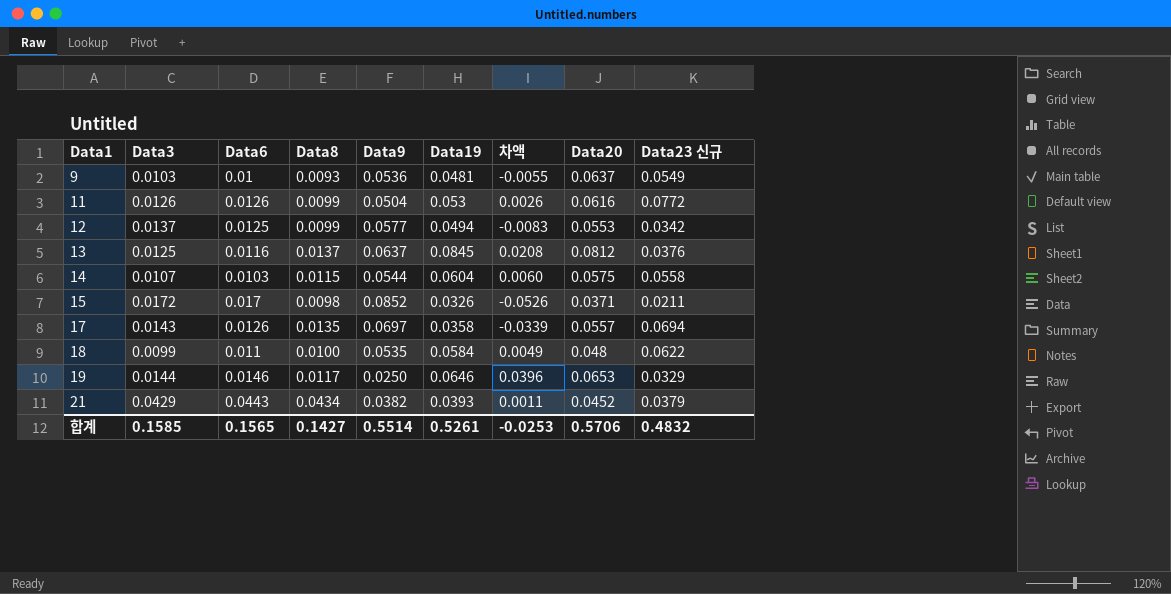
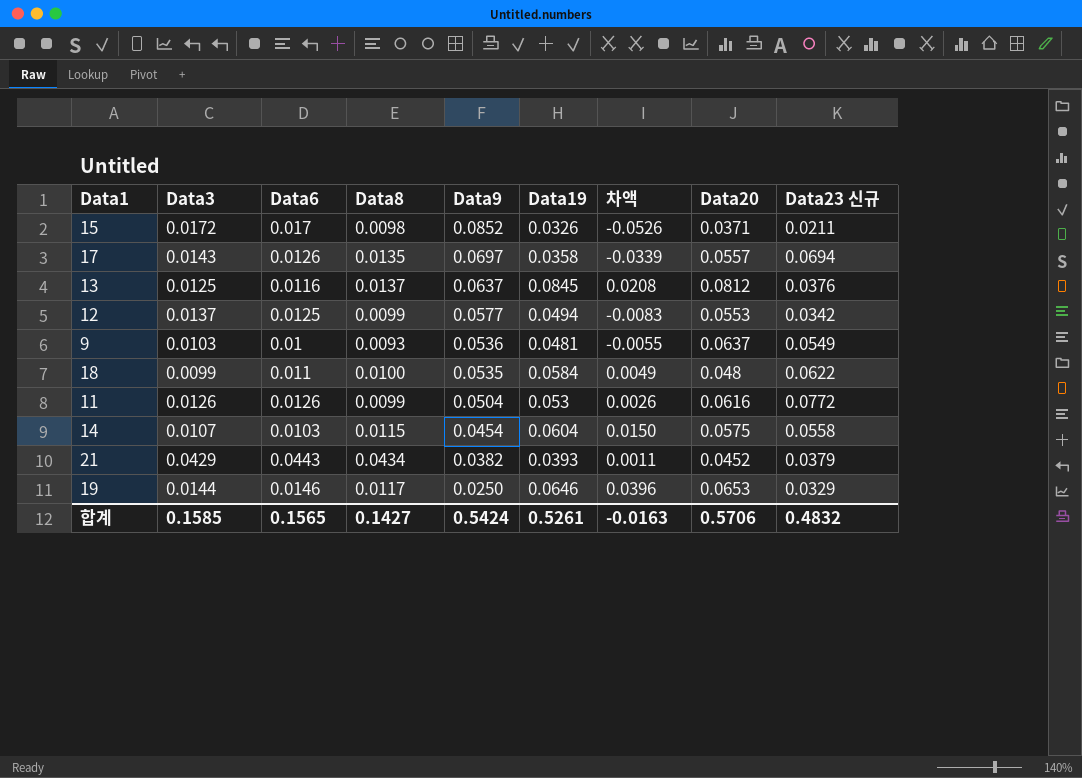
row order: Data1 ascending -> Data9 descending
14 | Data9: 0.0544 -> 0.0454
14 | 차액: 0.0060 -> 0.0150
합계 | Data9: 0.5514 -> 0.5424
합계 | 차액: -0.0253 -> -0.0163

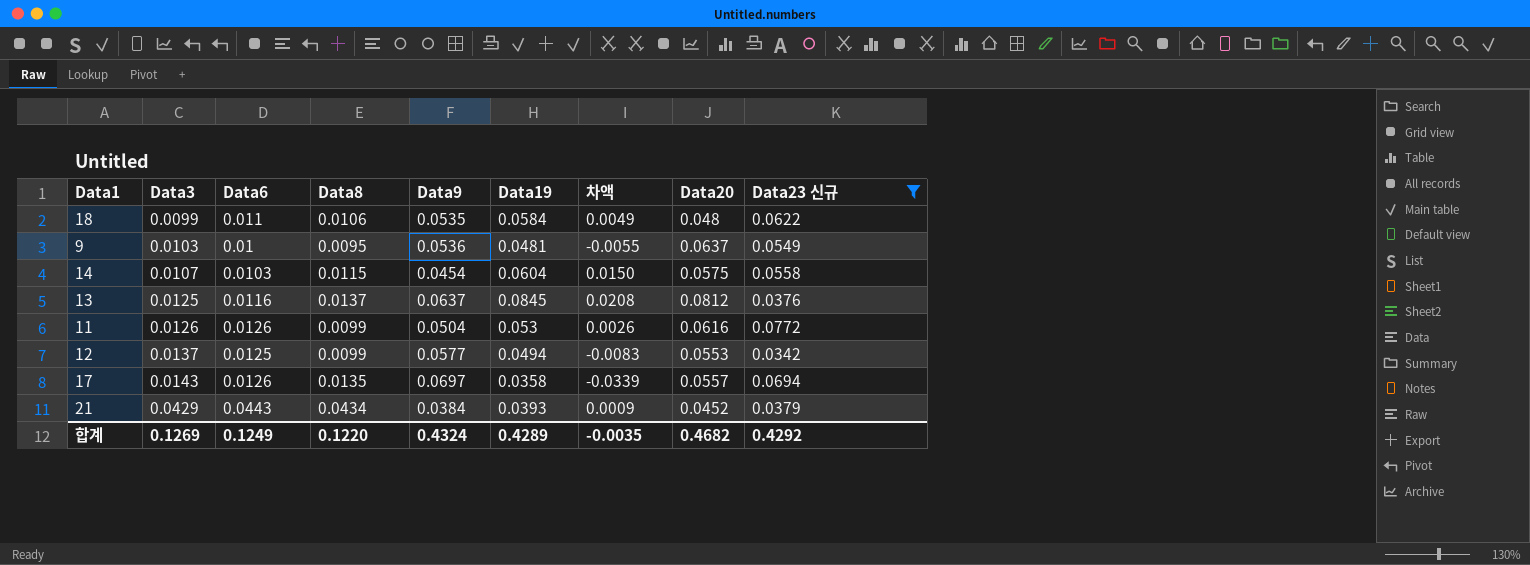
filter: none -> Data23 신규 >= 0.0342
row order: Data9 descending -> Data3 ascending
18 | Data8: 0.0100 -> 0.0106
9 | Data8: 0.0093 -> 0.0095
21 | Data9: 0.0382 -> 0.0384
21 | 차액: 0.0011 -> 0.0009
합계 | Data3: 0.1585 -> 0.1269
합계 | Data6: 0.1565 -> 0.1249
합계 | Data8: 0.1427 -> 0.1220
합계 | Data9: 0.5424 -> 0.4324
합계 | Data19: 0.5261 -> 0.4289
합계 | 차액: -0.0163 -> -0.0035
합계 | Data20: 0.5706 -> 0.4682
합계 | Data23 신규: 0.4832 -> 0.4292

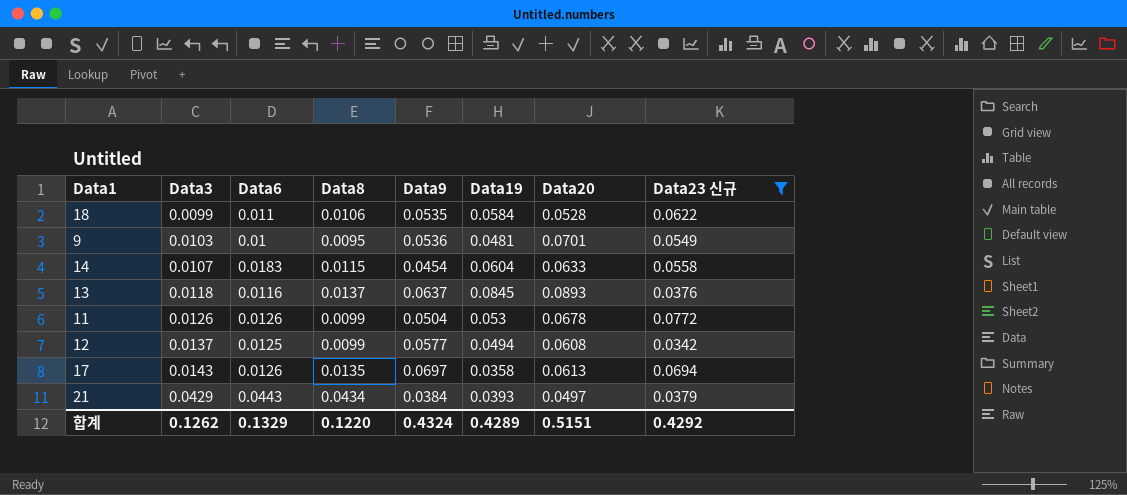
column 차액 | formula: [Data19] - [Data9] -> none
18 | Data20: 0.048 -> 0.0528
9 | Data20: 0.0637 -> 0.0701
14 | Data6: 0.0103 -> 0.0183
14 | Data20: 0.0575 -> 0.0633
13 | Data3: 0.0125 -> 0.0118
13 | Data20: 0.0812 -> 0.0893
11 | Data20: 0.0616 -> 0.0678
12 | Data20: 0.0553 -> 0.0608
17 | Data20: 0.0557 -> 0.0613
21 | Data20: 0.0452 -> 0.0497
합계 | Data3: 0.1269 -> 0.1262
합계 | Data6: 0.1249 -> 0.1329
합계 | Data20: 0.4682 -> 0.5151

